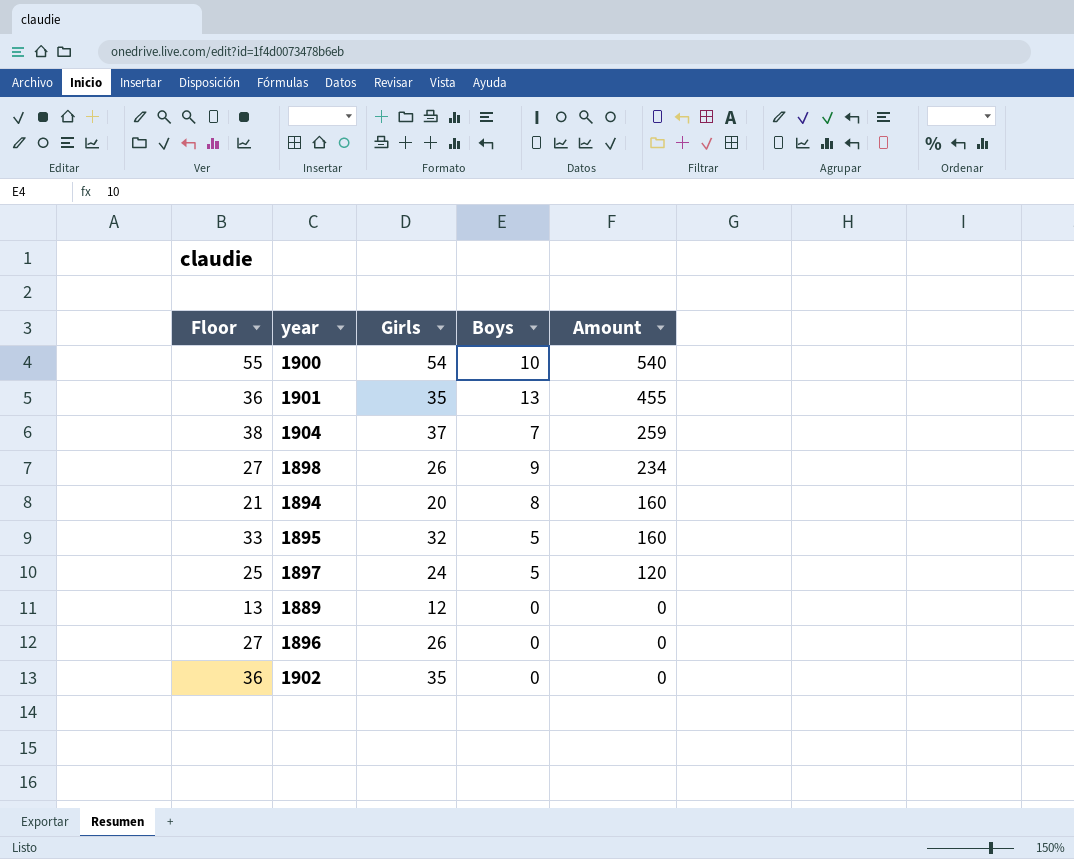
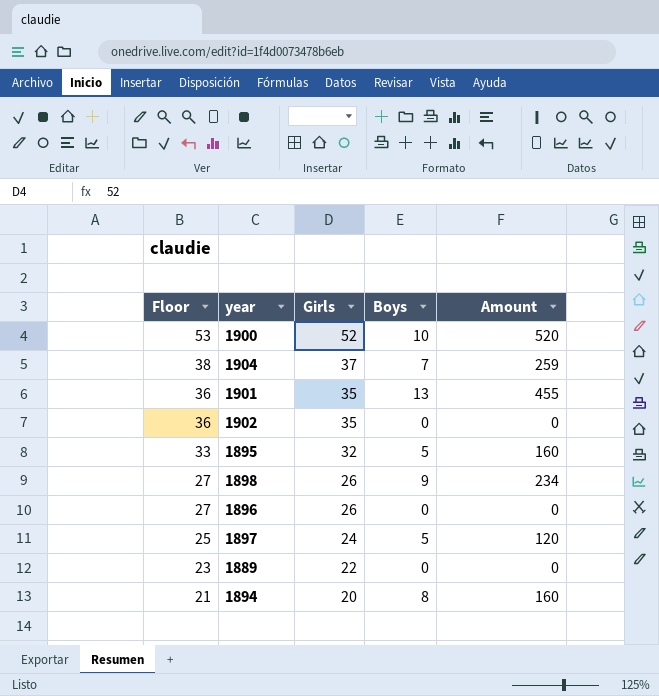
row order: Amount descending -> Floor descending
1900 | Floor: 55 -> 53
1900 | Girls: 54 -> 52
1900 | Amount: 540 -> 520
1889 | Floor: 13 -> 23
1889 | Girls: 12 -> 22

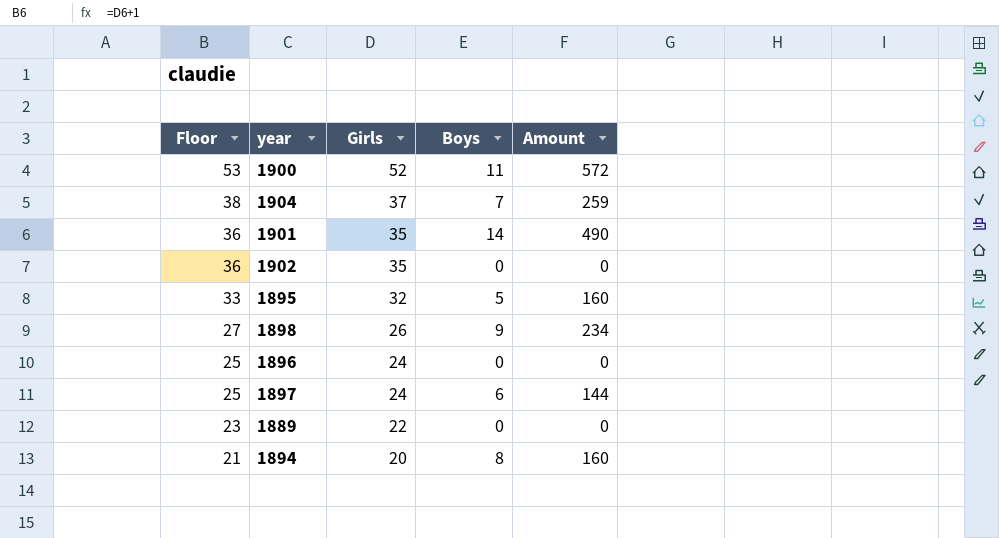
1900 | Boys: 10 -> 11
1900 | Amount: 520 -> 572
1901 | Boys: 13 -> 14
1901 | Amount: 455 -> 490
1896 | Floor: 27 -> 25
1896 | Girls: 26 -> 24
1897 | Boys: 5 -> 6
1897 | Amount: 120 -> 144

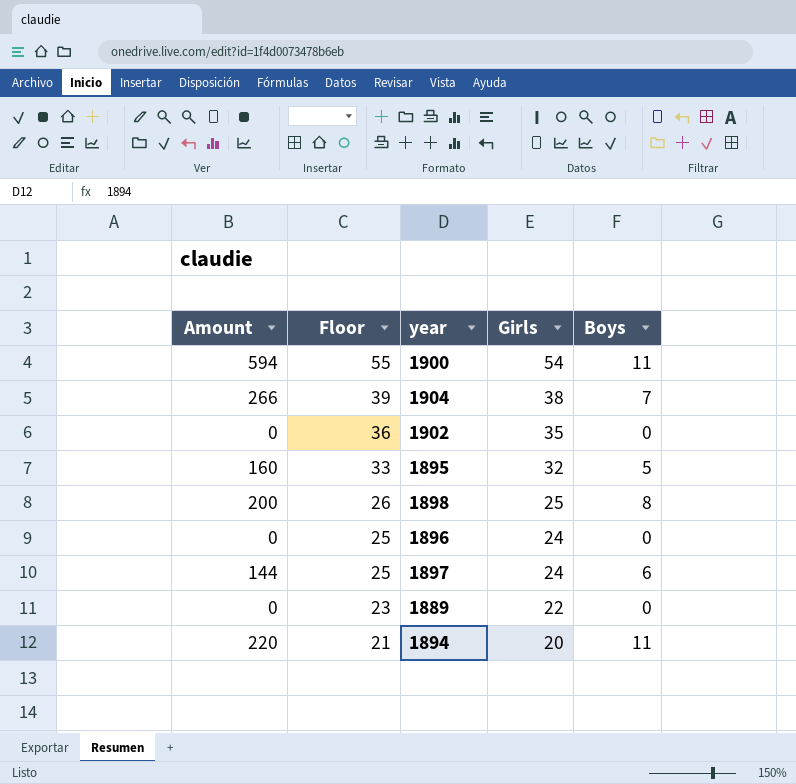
column Amount | position: 5 -> 1
row 1901: 36 | 35 | 14 | 490 -> none
1900 | Amount: 572 -> 594
1900 | Floor: 53 -> 55
1900 | Girls: 52 -> 54
1904 | Amount: 259 -> 266
1904 | Floor: 38 -> 39
1904 | Girls: 37 -> 38
1898 | Amount: 234 -> 200
1898 | Floor: 27 -> 26
1898 | Girls: 26 -> 25
1898 | Boys: 9 -> 8
1894 | Amount: 160 -> 220
1894 | Boys: 8 -> 11

